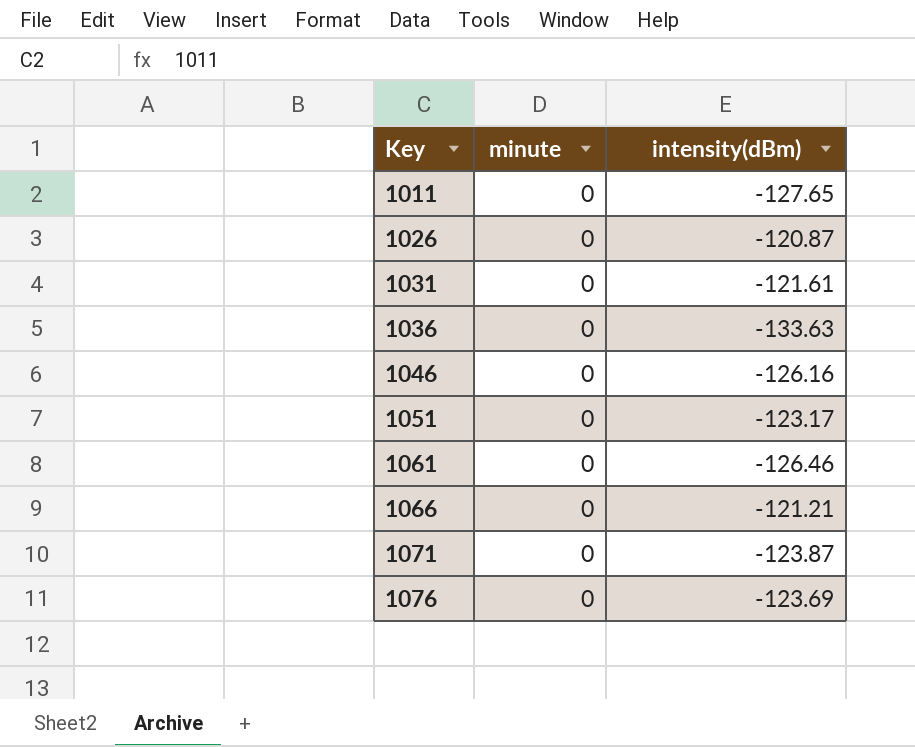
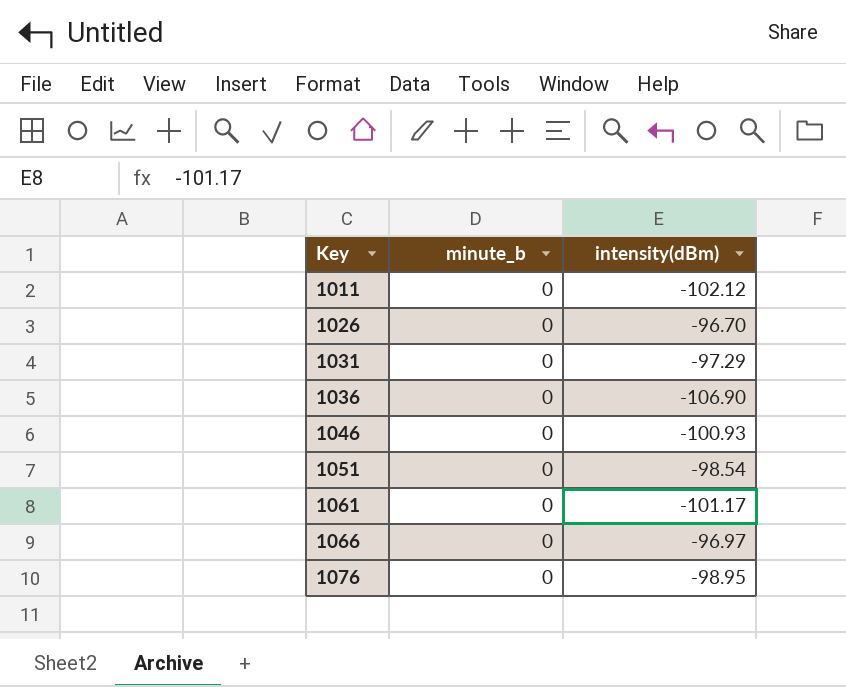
column name: minute -> minute_b
row 1071: 0 | -123.87 -> none
1011 | intensity(dBm): -127.65 -> -102.12
1026 | intensity(dBm): -120.87 -> -96.70
1031 | intensity(dBm): -121.61 -> -97.29
1036 | intensity(dBm): -133.63 -> -106.90
1046 | intensity(dBm): -126.16 -> -100.93
1051 | intensity(dBm): -123.17 -> -98.54
1061 | intensity(dBm): -126.46 -> -101.17
1066 | intensity(dBm): -121.21 -> -96.97
1076 | intensity(dBm): -123.69 -> -98.95

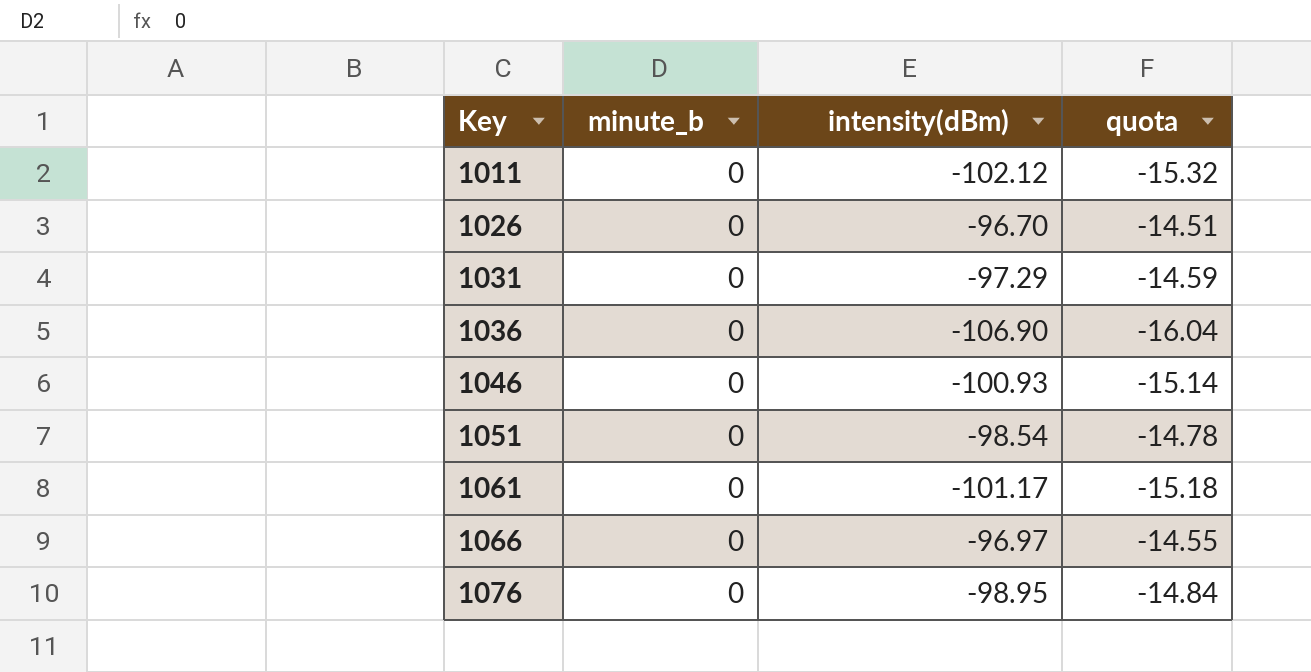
column quota | formula: none -> [intensity(dBm)] * 0.15

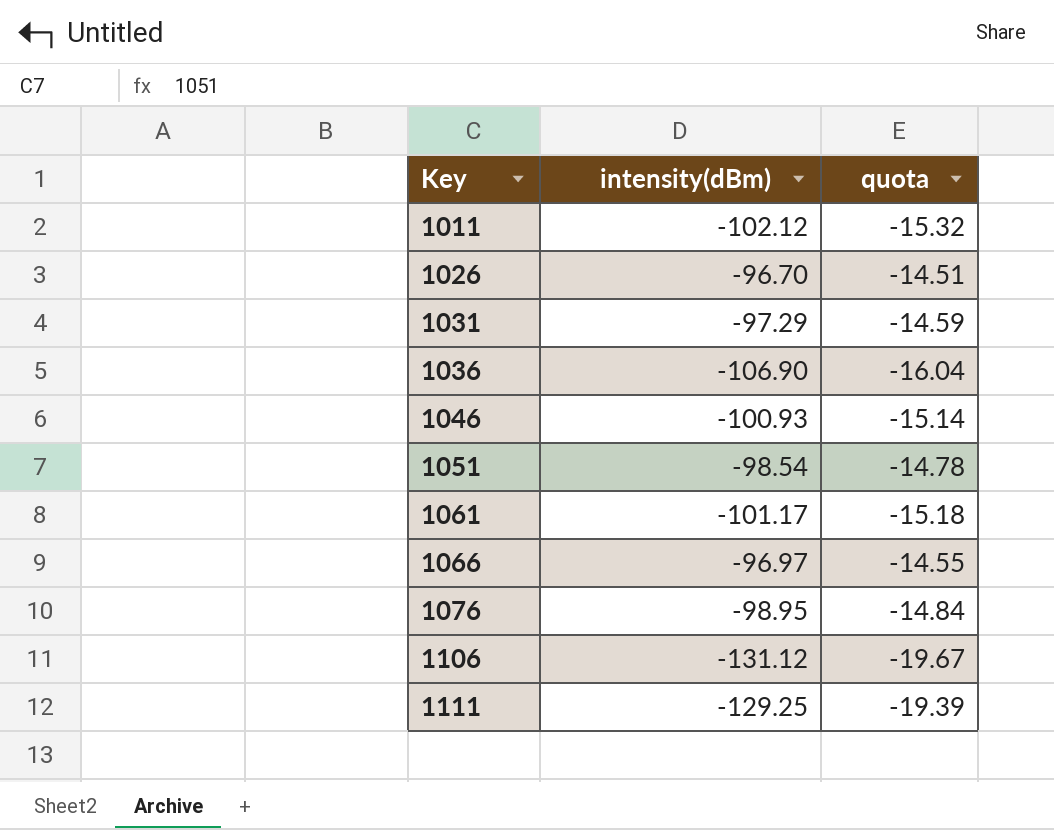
column minute_b | position: 2 -> none
row 1106: none -> -131.12 | -19.67
row 1111: none -> -129.25 | -19.39

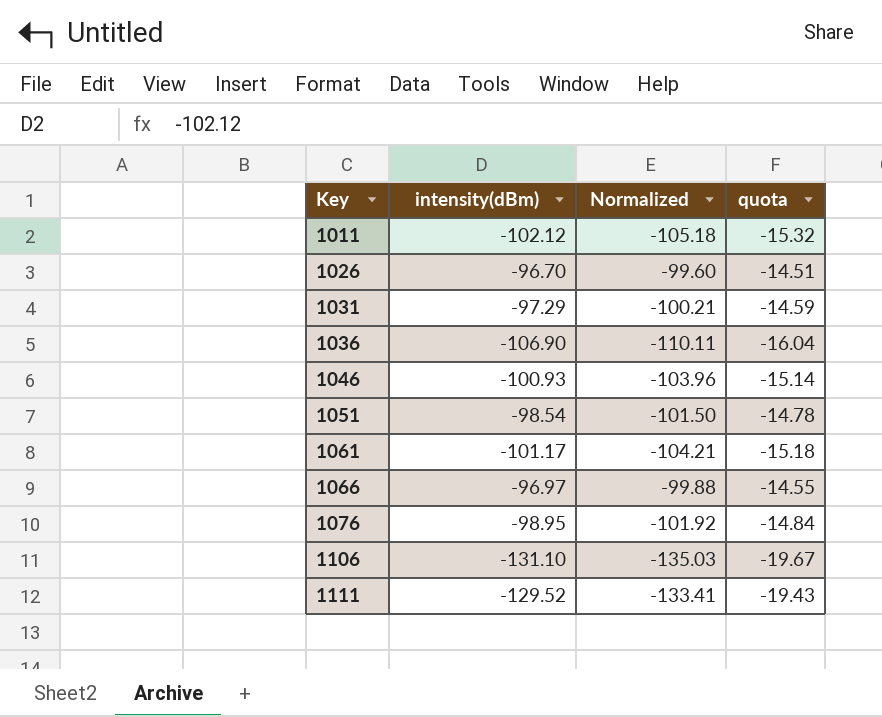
column Normalized | formula: none -> [intensity(dBm)] * 1.03
1106 | intensity(dBm): -131.12 -> -131.10
1111 | intensity(dBm): -129.25 -> -129.52
1111 | quota: -19.39 -> -19.43

